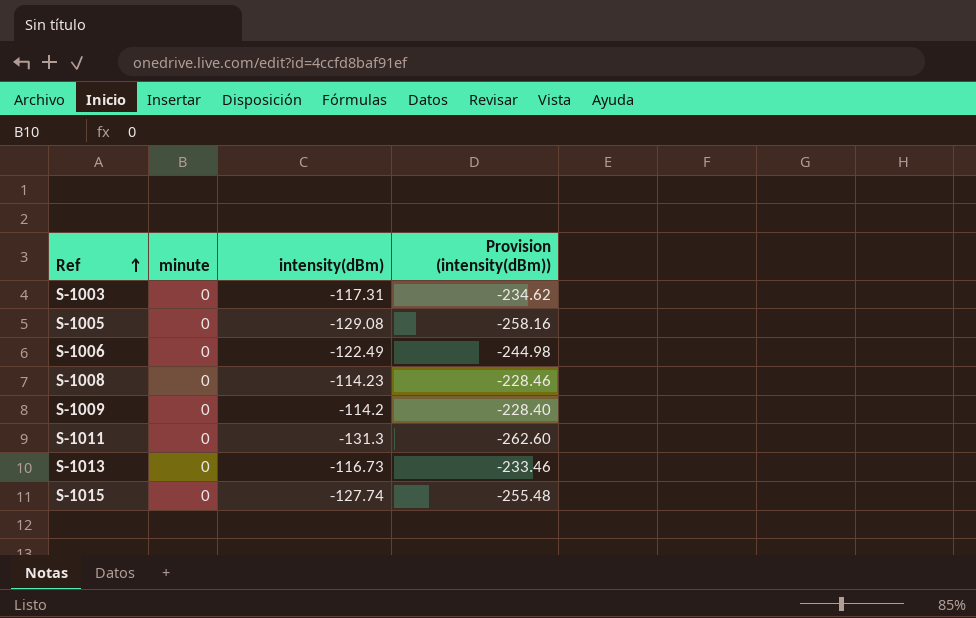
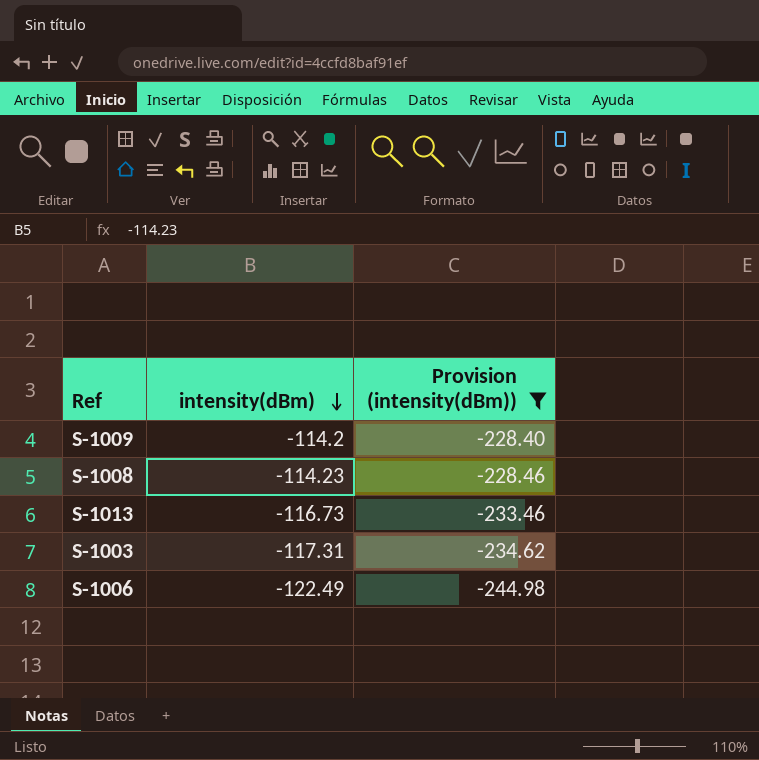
filter: none -> Provision (intensity(dBm)) >= -244.98
row order: Ref ascending -> intensity(dBm) descending
column minute | position: 2 -> none

